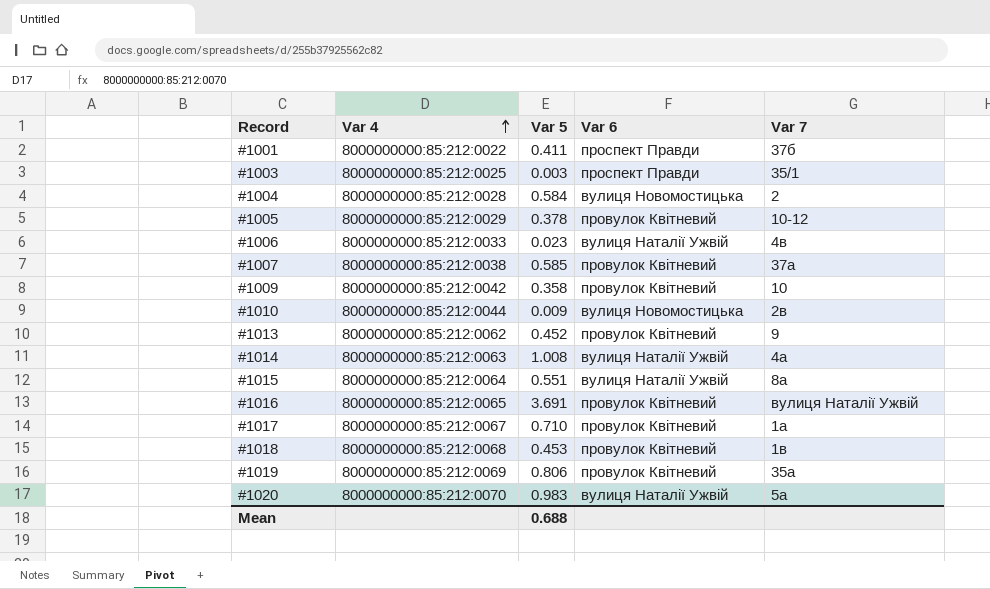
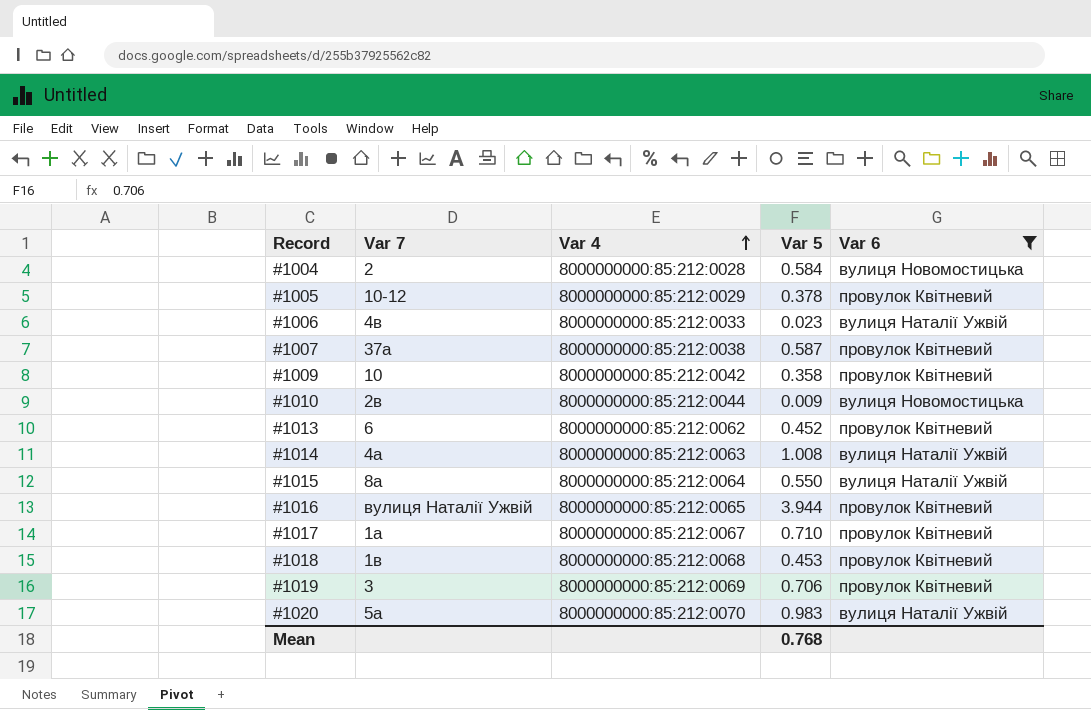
filter: none -> Var 6 != проспект Правди
column Var 7 | position: 5 -> 2
#1007 | Var 5: 0.585 -> 0.587
#1013 | Var 7: 9 -> 6
#1015 | Var 5: 0.551 -> 0.550
#1016 | Var 5: 3.691 -> 3.944
#1019 | Var 7: 35а -> 3
#1019 | Var 5: 0.806 -> 0.706
Mean | Var 5: 0.688 -> 0.768

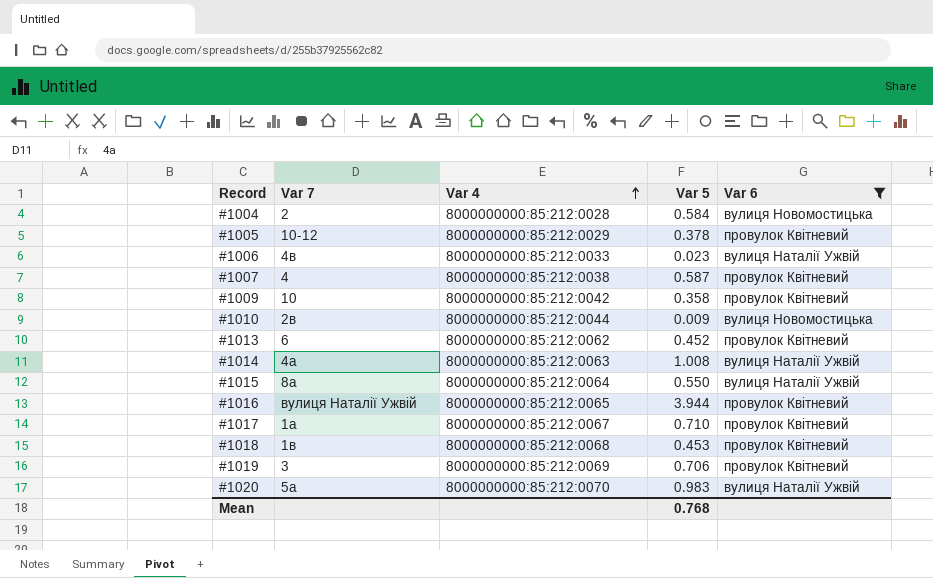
#1007 | Var 7: 37а -> 4

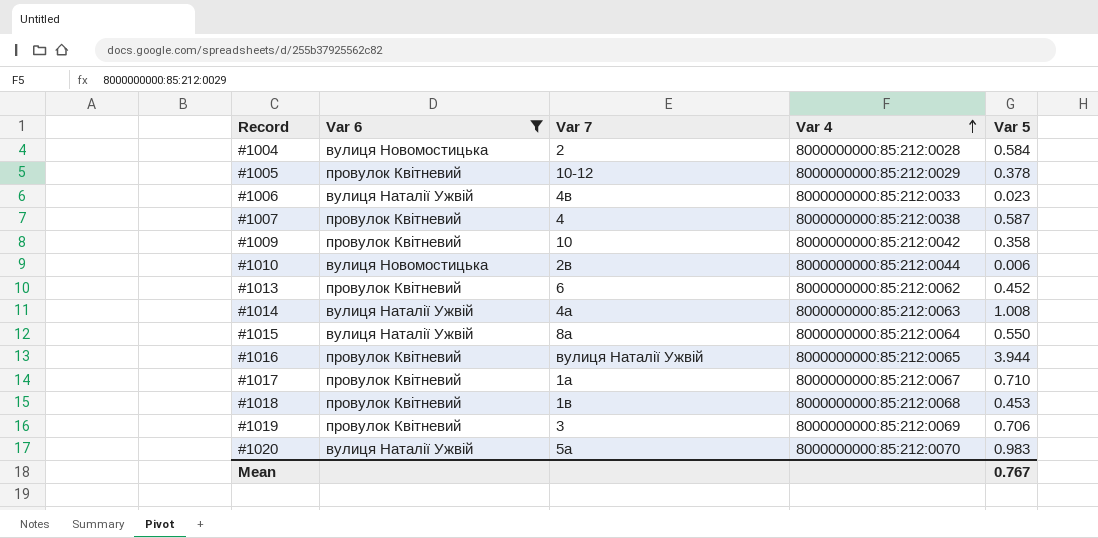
column Var 6 | position: 5 -> 2
#1010 | Var 5: 0.009 -> 0.006
Mean | Var 5: 0.768 -> 0.767

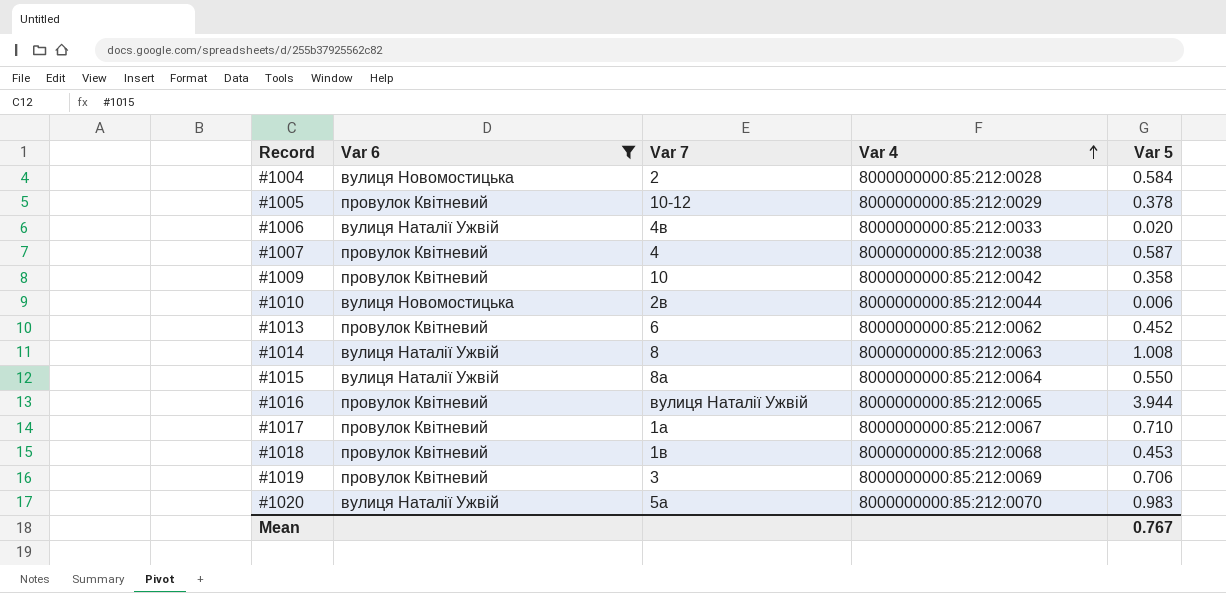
#1006 | Var 5: 0.023 -> 0.020
#1014 | Var 7: 4а -> 8

